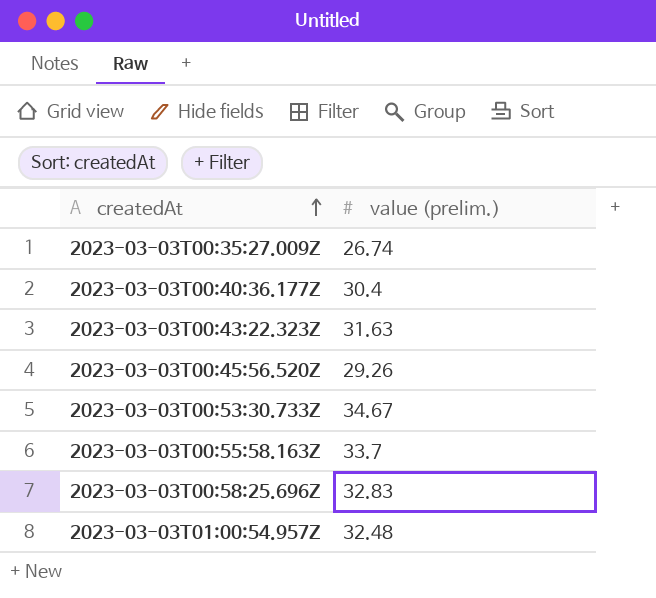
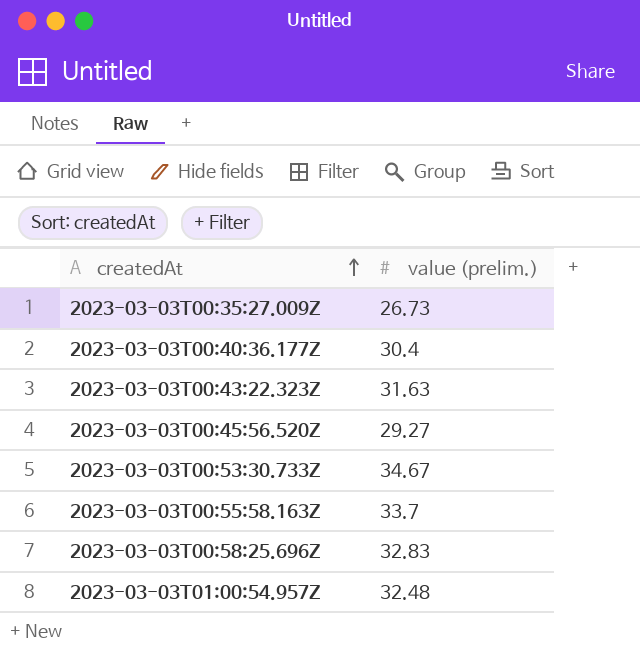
2023-03-03T00:35:27.009Z | value (prelim.): 26.74 -> 26.73
2023-03-03T00:45:56.520Z | value (prelim.): 29.26 -> 29.27

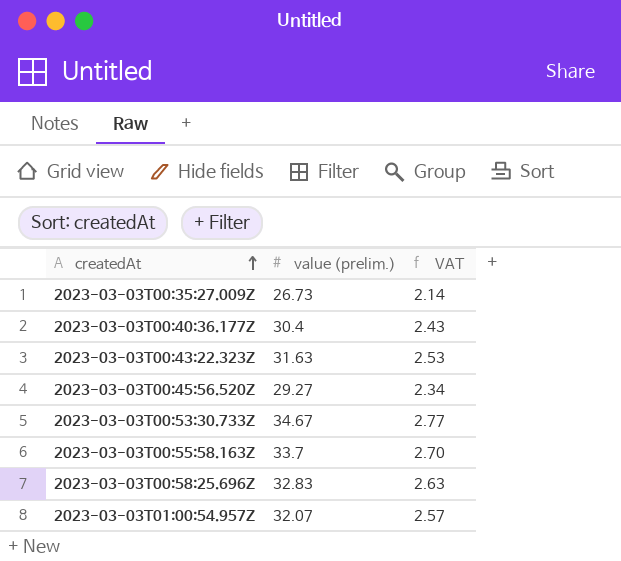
column VAT | formula: none -> [value (prelim.)] * 0.08
2023-03-03T01:00:54.957Z | value (prelim.): 32.48 -> 32.07

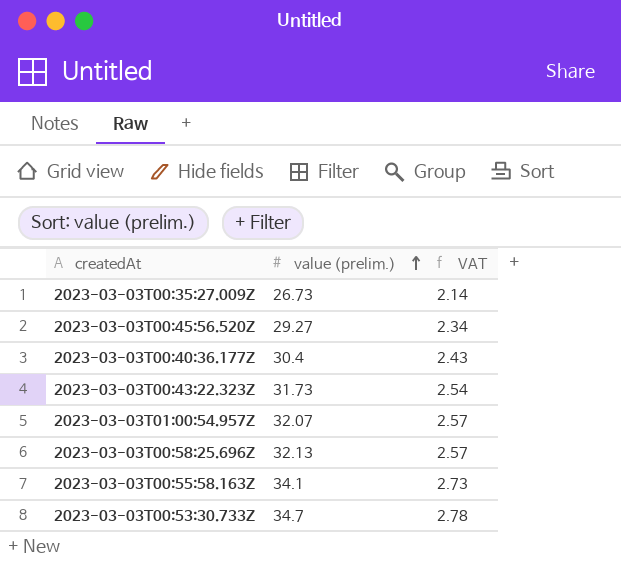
row order: createdAt ascending -> value (prelim.) ascending
2023-03-03T00:43:22.323Z | value (prelim.): 31.63 -> 31.73
2023-03-03T00:43:22.323Z | VAT: 2.53 -> 2.54
2023-03-03T00:58:25.696Z | value (prelim.): 32.83 -> 32.13
2023-03-03T00:58:25.696Z | VAT: 2.63 -> 2.57
2023-03-03T00:55:58.163Z | value (prelim.): 33.7 -> 34.1
2023-03-03T00:55:58.163Z | VAT: 2.70 -> 2.73
2023-03-03T00:53:30.733Z | value (prelim.): 34.67 -> 34.7
2023-03-03T00:53:30.733Z | VAT: 2.77 -> 2.78

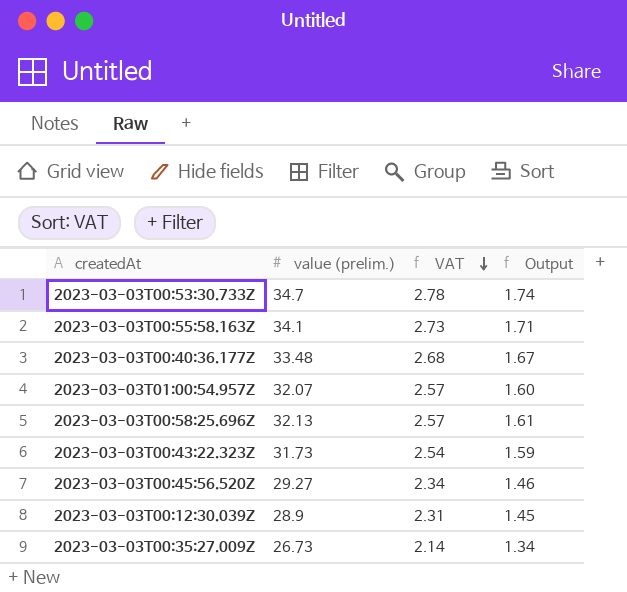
row order: value (prelim.) ascending -> VAT descending
column Output | formula: none -> [value (prelim.)] * 0.05
2023-03-03T00:40:36.177Z | value (prelim.): 30.4 -> 33.48
2023-03-03T00:40:36.177Z | VAT: 2.43 -> 2.68
row 2023-03-03T00:12:30.039Z: none -> 28.9 | 2.31 | 1.45

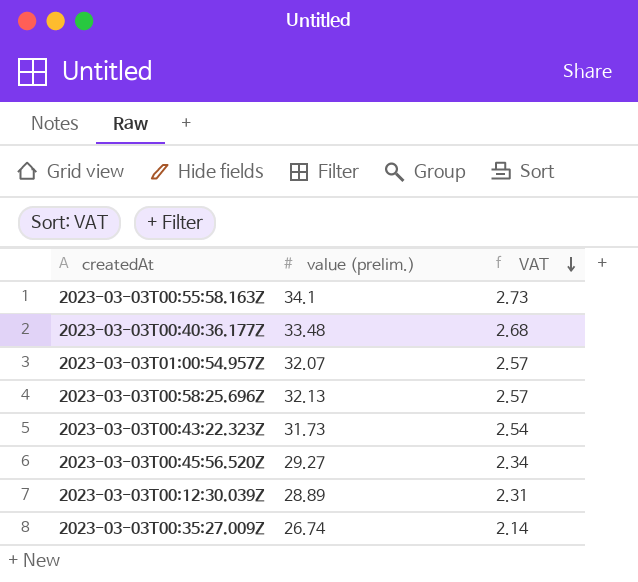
column Output | formula: [value (prelim.)] * 0.05 -> none
row 2023-03-03T00:53:30.733Z: 34.7 | 2.78 | 1.74 -> none
2023-03-03T00:12:30.039Z | value (prelim.): 28.9 -> 28.89
2023-03-03T00:35:27.009Z | value (prelim.): 26.73 -> 26.74

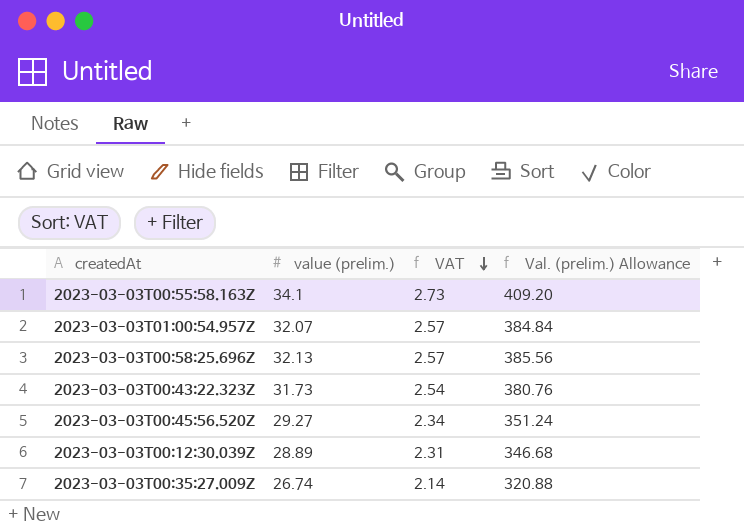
column Val. (prelim.) Allowance | formula: none -> [value (prelim.)] * 12
row 2023-03-03T00:40:36.177Z: 33.48 | 2.68 -> none

